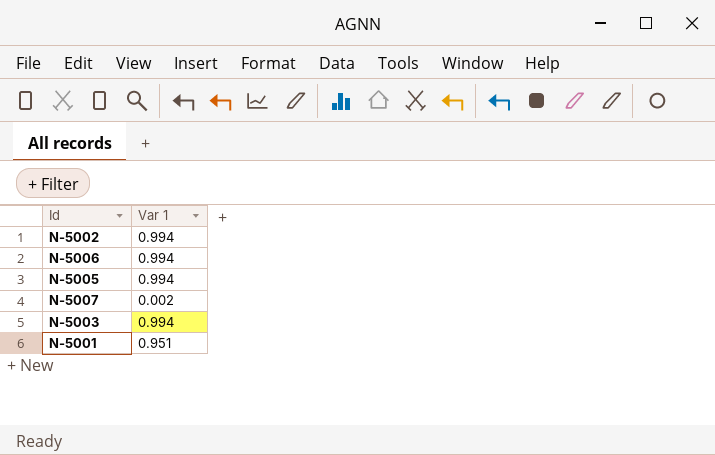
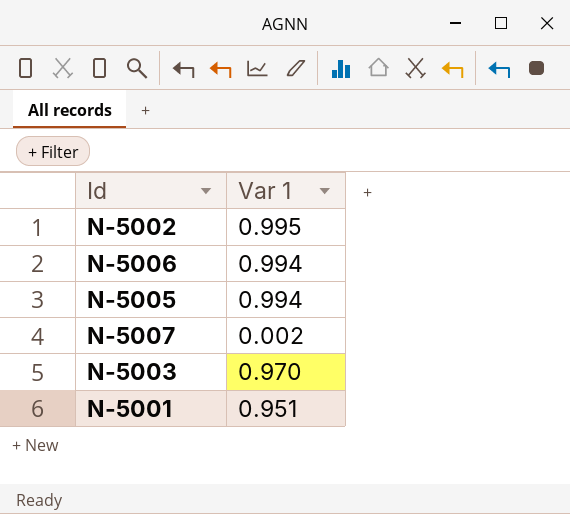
N-5002 | Var 1: 0.994 -> 0.995
N-5003 | Var 1: 0.994 -> 0.970

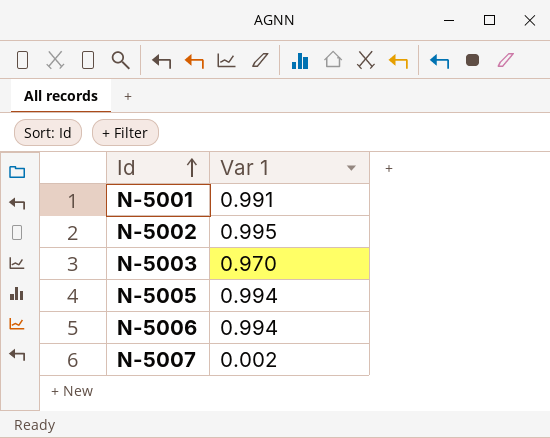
row order: none -> Id ascending
N-5001 | Var 1: 0.951 -> 0.991

